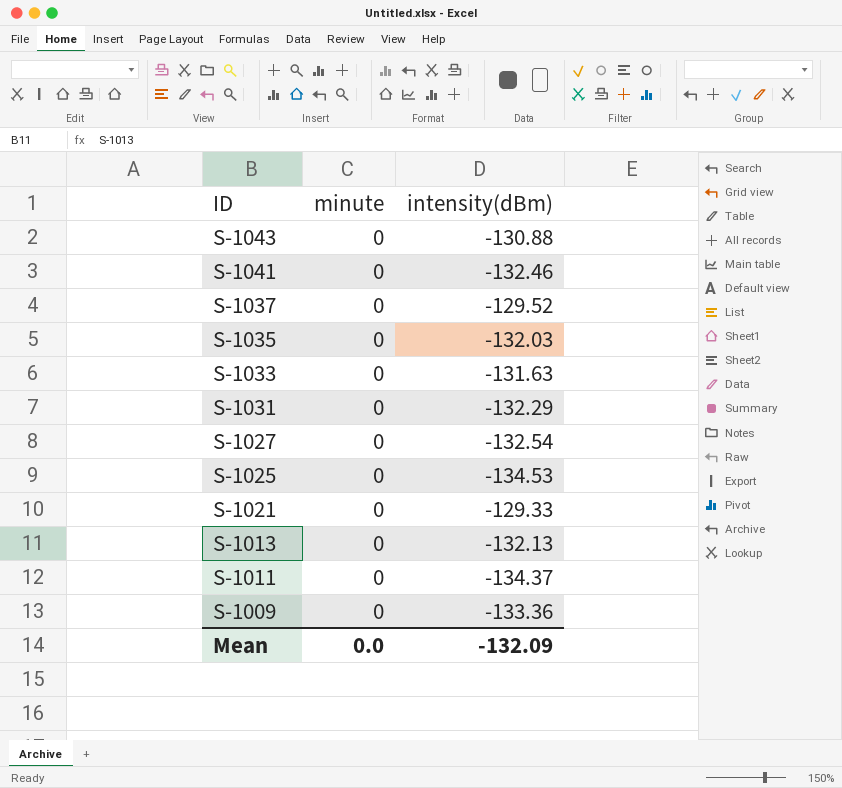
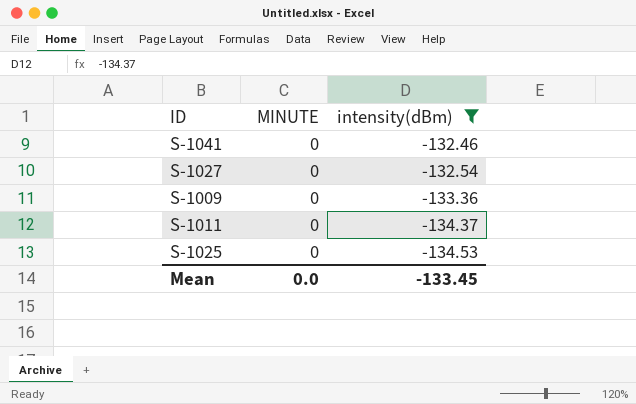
filter: none -> intensity(dBm) <= -132.46
row order: ID descending -> intensity(dBm) descending
column name: minute -> MINUTE
Mean | intensity(dBm): -132.09 -> -133.45

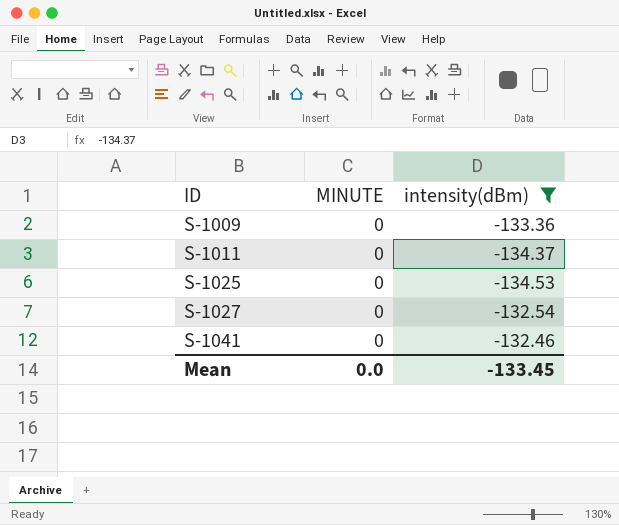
row order: intensity(dBm) descending -> ID ascending

